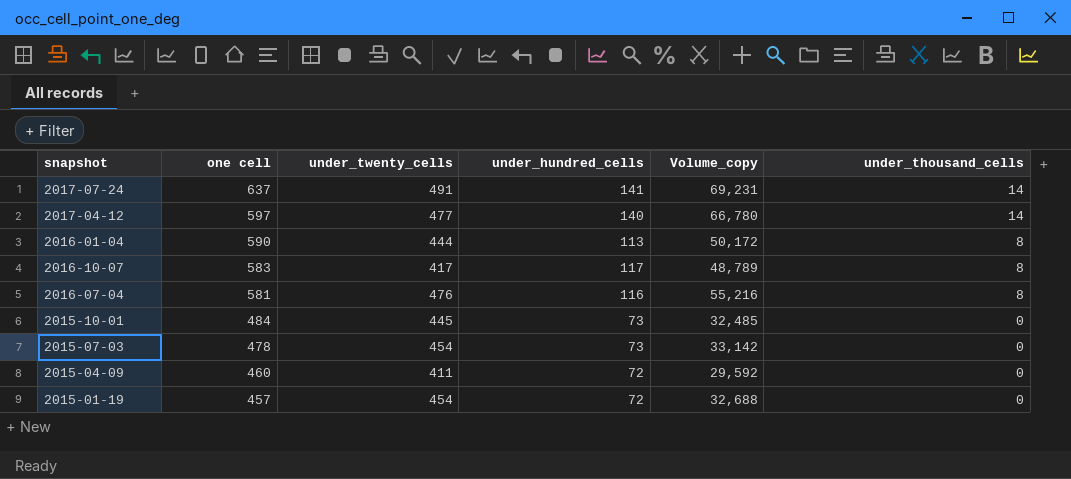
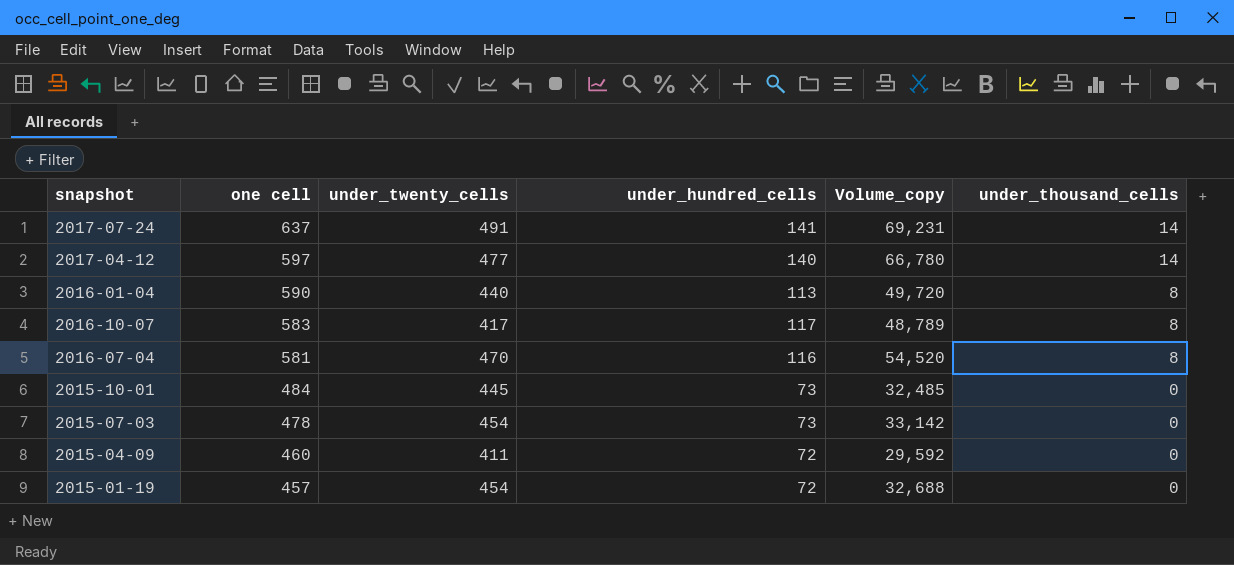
2016-01-04 | under_twenty_cells: 444 -> 440
2016-01-04 | Volume_copy: 50,172 -> 49,720
2016-07-04 | under_twenty_cells: 476 -> 470
2016-07-04 | Volume_copy: 55,216 -> 54,520

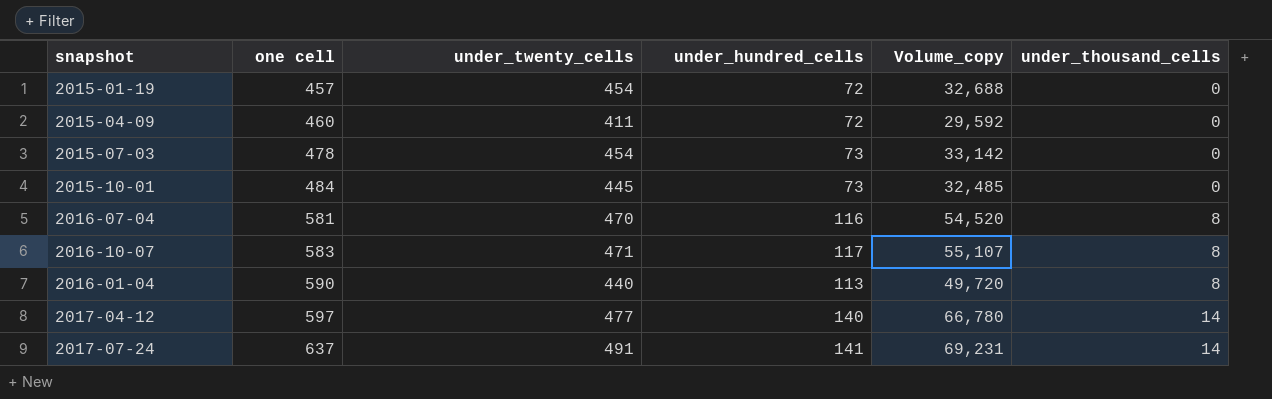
row order: one cell descending -> one cell ascending
2016-10-07 | under_twenty_cells: 417 -> 471
2016-10-07 | Volume_copy: 48,789 -> 55,107

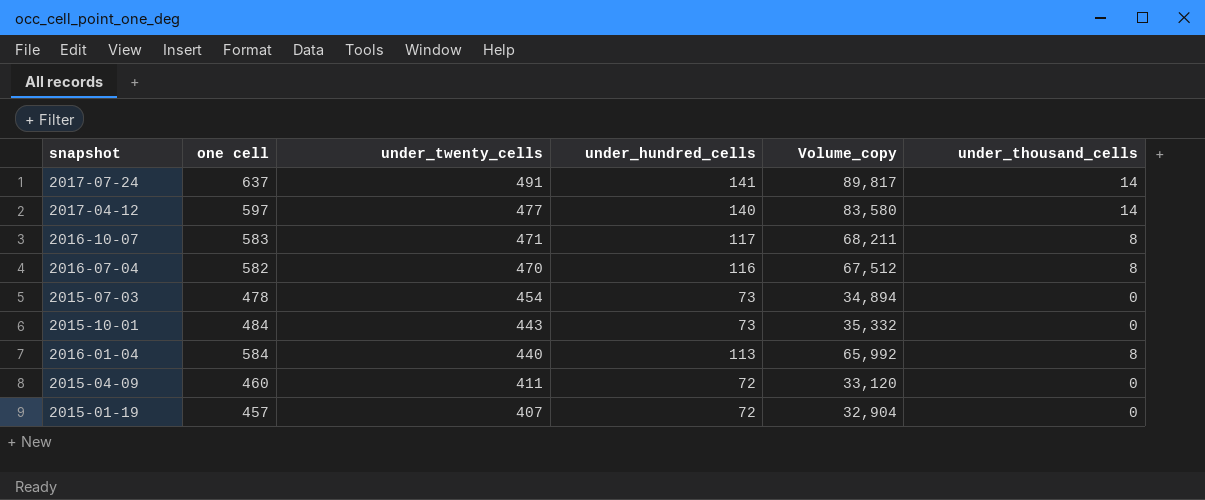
row order: one cell ascending -> under_twenty_cells descending
column Volume_copy | formula: [under_twenty_cells] * [under_hundred_cells] -> [one cell] * [under_hundred_cells]
2016-07-04 | one cell: 581 -> 582
2015-10-01 | under_twenty_cells: 445 -> 443
2016-01-04 | one cell: 590 -> 584
2015-01-19 | under_twenty_cells: 454 -> 407

